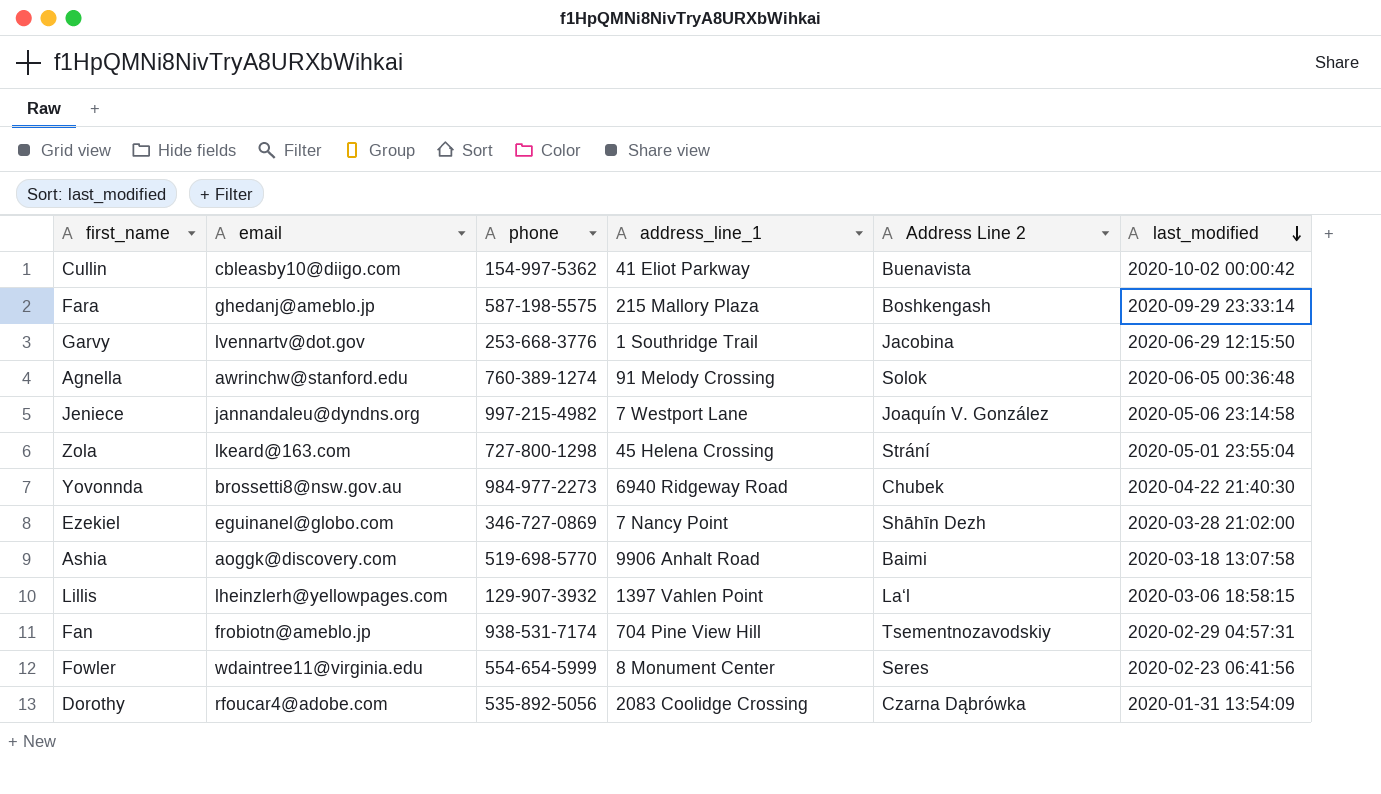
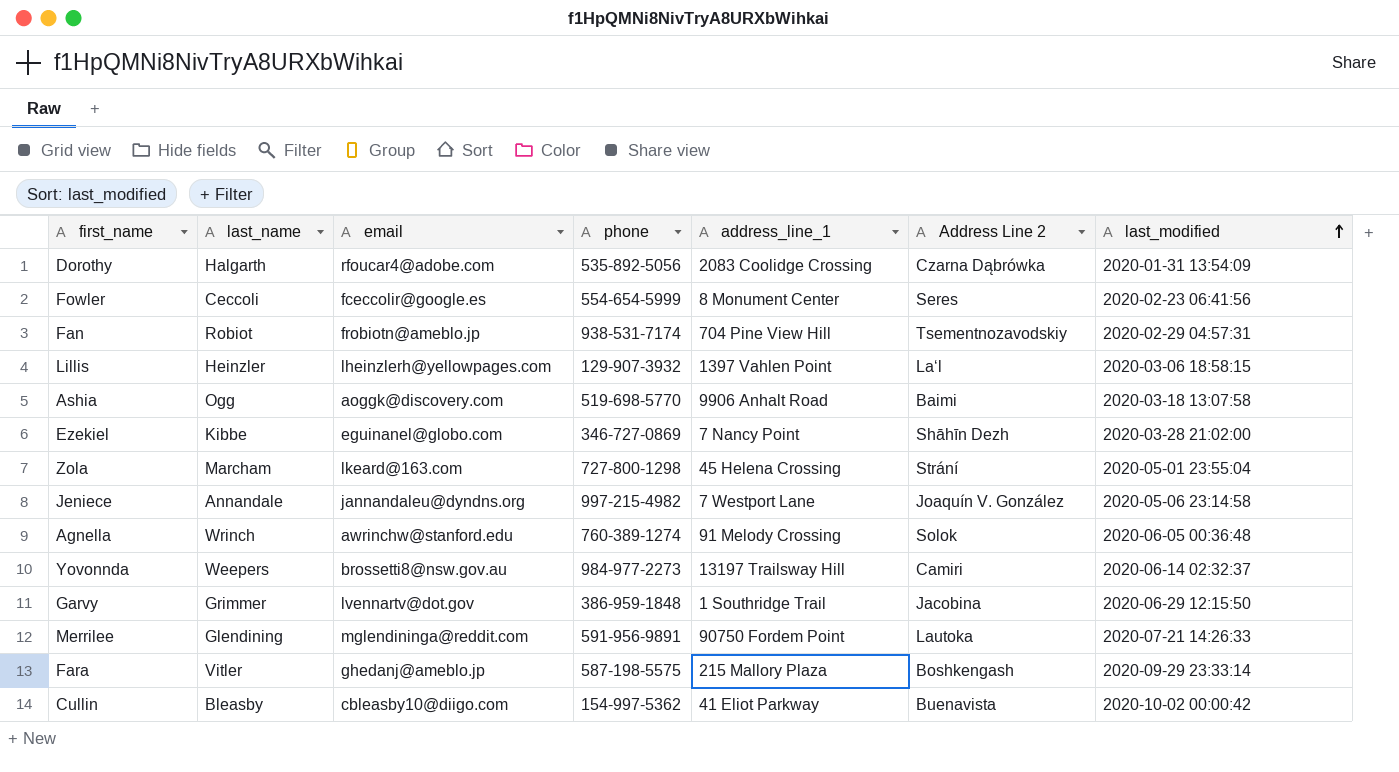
row order: last_modified descending -> last_modified ascending
column last_name | position: none -> 2
Fowler | email: wdaintree11@virginia.edu -> fceccolir@google.es
Yovonnda | address_line_1: 6940 Ridgeway Road -> 13197 Trailsway Hill
Yovonnda | Address Line 2: Chubek -> Camiri
Yovonnda | last_modified: 2020-04-22 21:40:30 -> 2020-06-14 02:32:37
Garvy | phone: 253-668-3776 -> 386-959-1848
row Merrilee: none -> Glendining | mglendininga@reddit.com | 591-956-9891 | 90750 Fordem Point | Lautoka | 2020-07-21 14:26:33

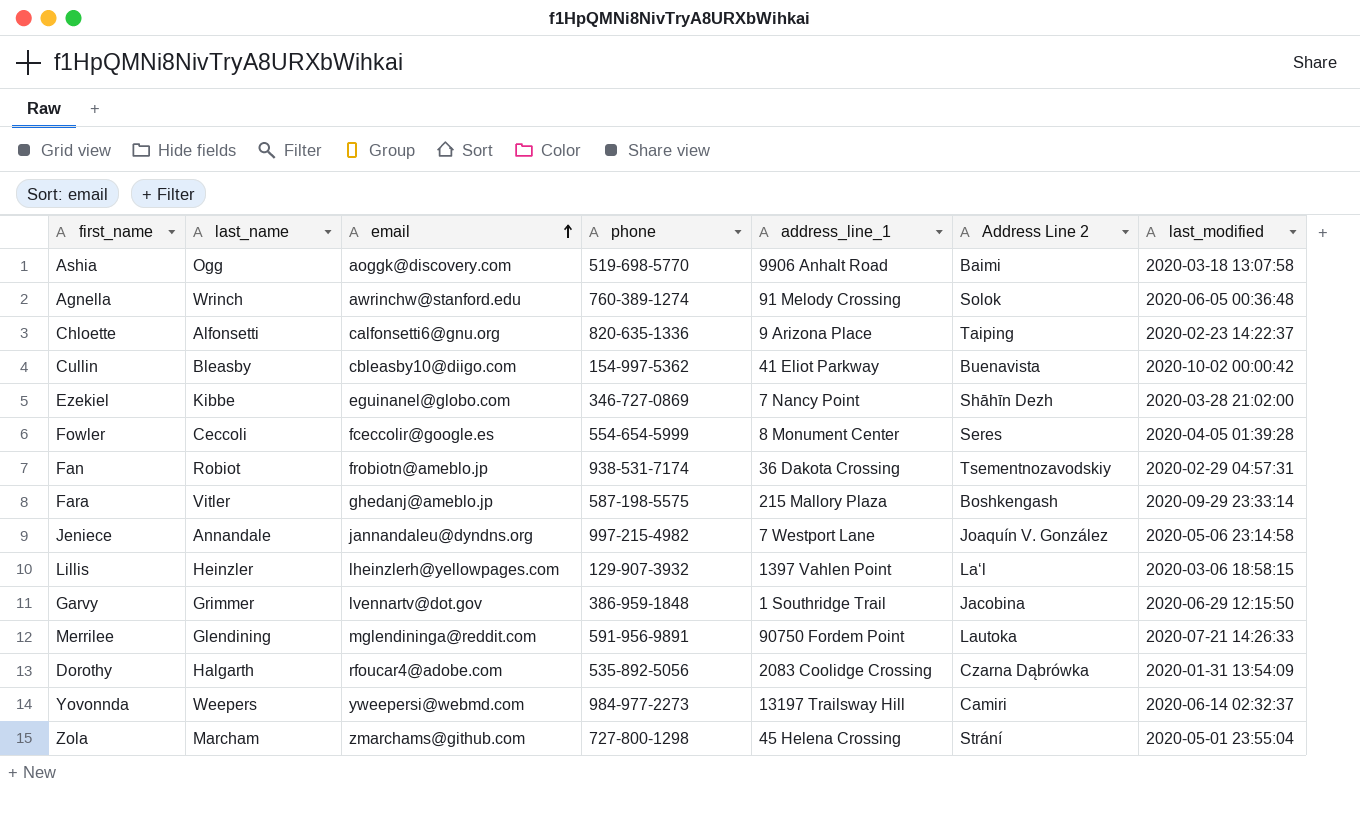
row order: last_modified ascending -> email ascending
row Chloette: none -> Alfonsetti | calfonsetti6@gnu.org | 820-635-1336 | 9 Arizona Place | Taiping | 2020-02-23 14:22:37
Fowler | last_modified: 2020-02-23 06:41:56 -> 2020-04-05 01:39:28
Fan | address_line_1: 704 Pine View Hill -> 36 Dakota Crossing
Yovonnda | email: brossetti8@nsw.gov.au -> yweepersi@webmd.com
Zola | email: lkeard@163.com -> zmarchams@github.com

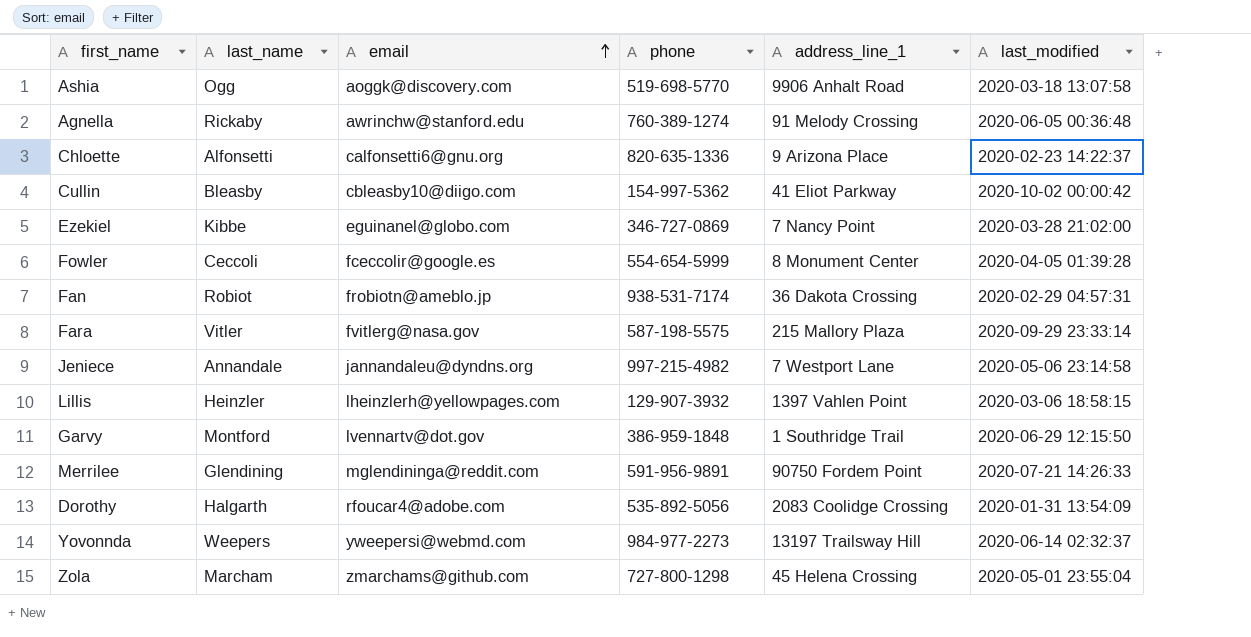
column Address Line 2 | position: 6 -> none
Agnella | last_name: Wrinch -> Rickaby
Fara | email: ghedanj@ameblo.jp -> fvitlerg@nasa.gov
Garvy | last_name: Grimmer -> Montford

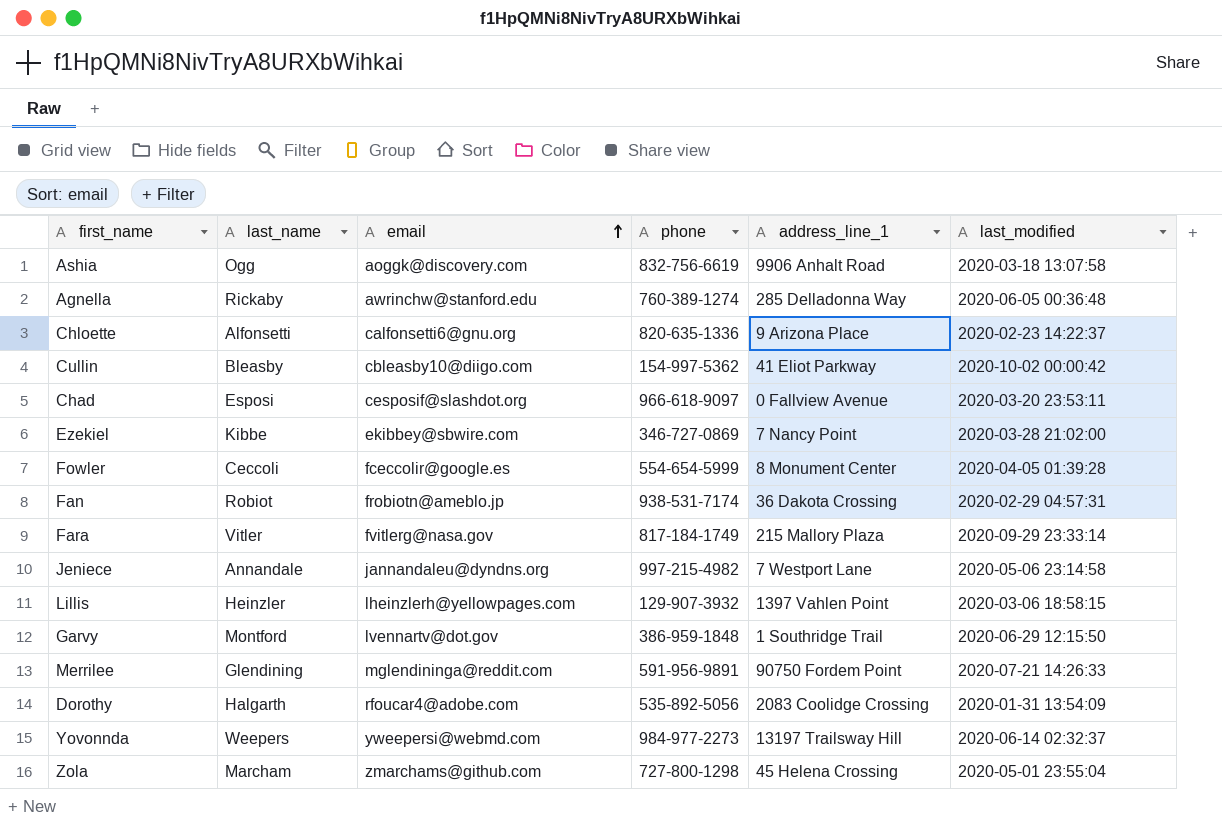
Ashia | phone: 519-698-5770 -> 832-756-6619
Agnella | address_line_1: 91 Melody Crossing -> 285 Delladonna Way
row Chad: none -> Esposi | cesposif@slashdot.org | 966-618-9097 | 0 Fallview Avenue | 2020-03-20 23:53:11
Ezekiel | email: eguinanel@globo.com -> ekibbey@sbwire.com
Fara | phone: 587-198-5575 -> 817-184-1749

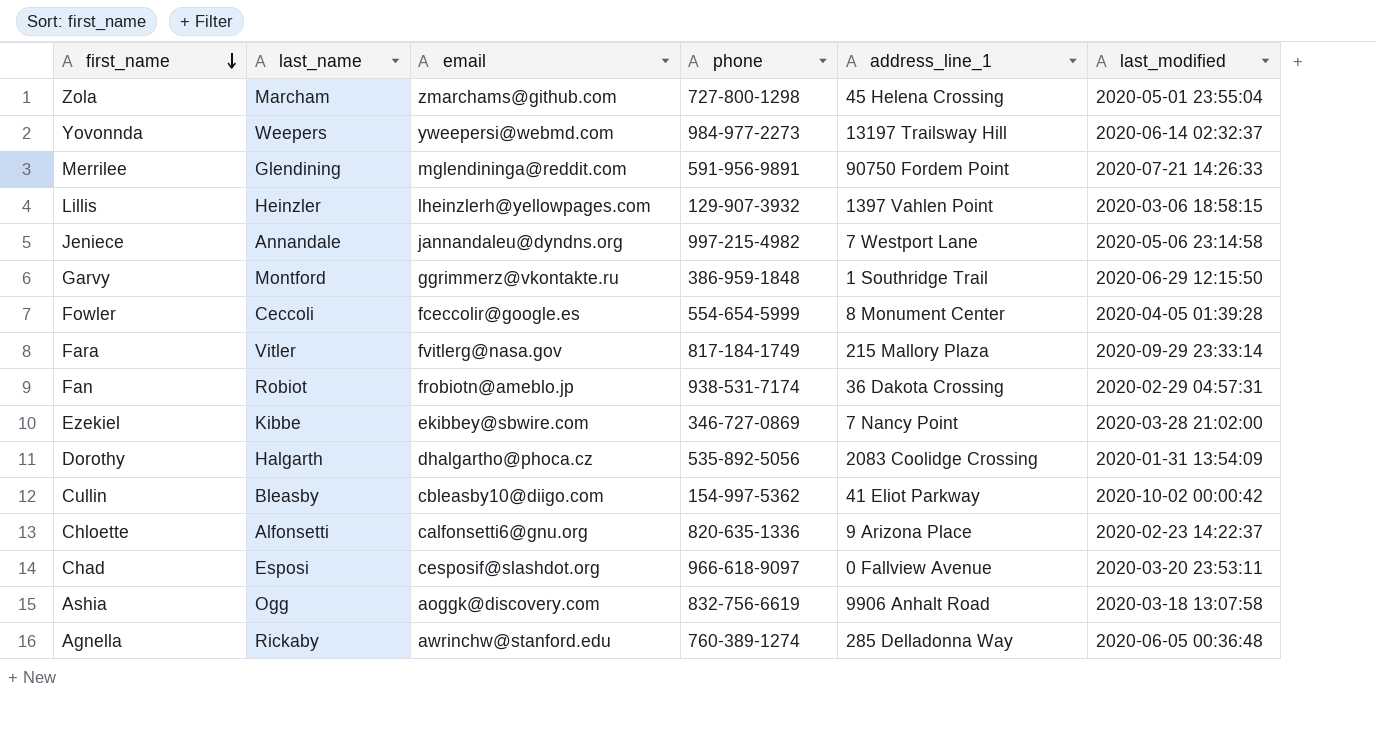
row order: email ascending -> first_name descending
Garvy | email: lvennartv@dot.gov -> ggrimmerz@vkontakte.ru
Dorothy | email: rfoucar4@adobe.com -> dhalgartho@phoca.cz

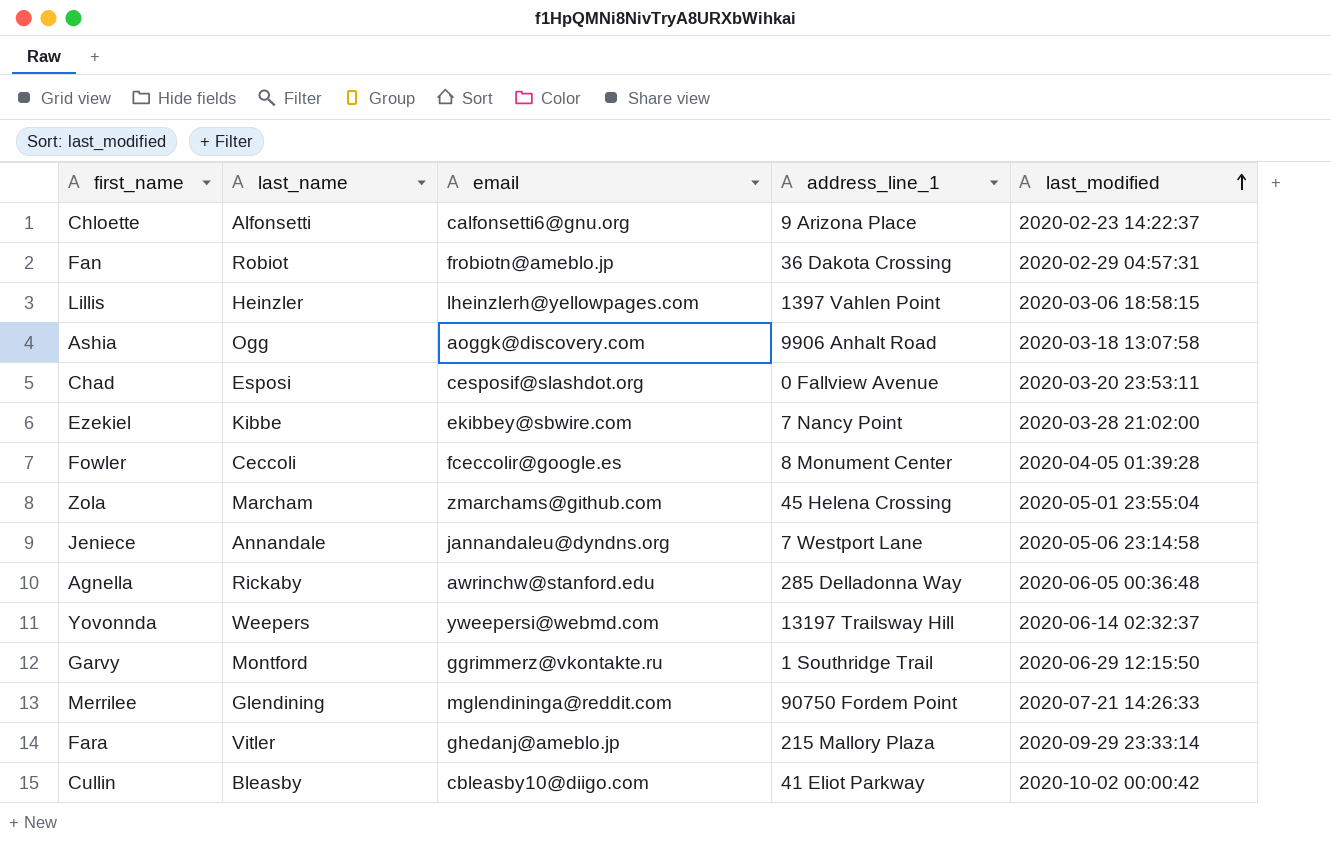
row order: first_name descending -> last_modified ascending
column phone | position: 4 -> none
row Dorothy: Halgarth | dhalgartho@phoca.cz | 535-892-5056 | 2083 Coolidge Crossing | 2020-01-31 13:54:09 -> none
Fara | email: fvitlerg@nasa.gov -> ghedanj@ameblo.jp

